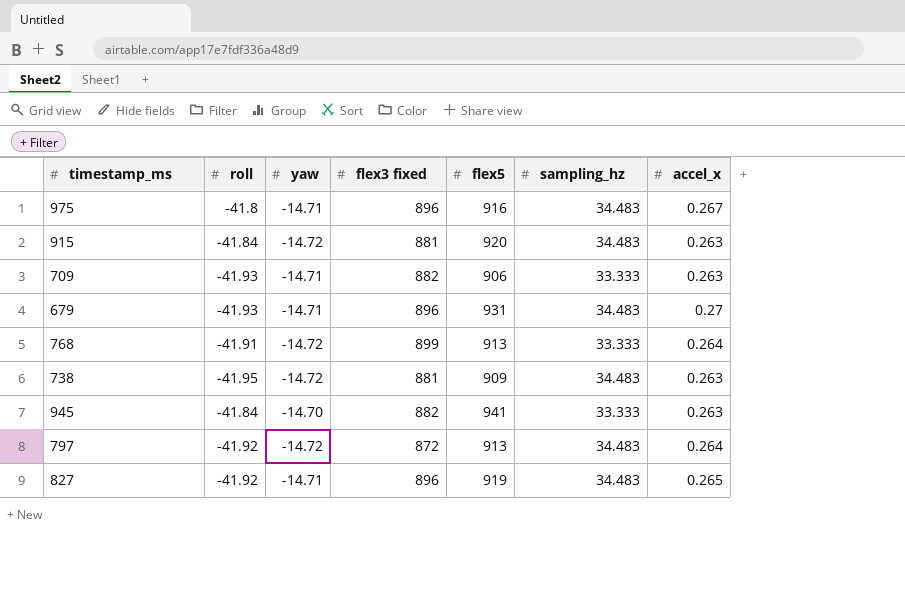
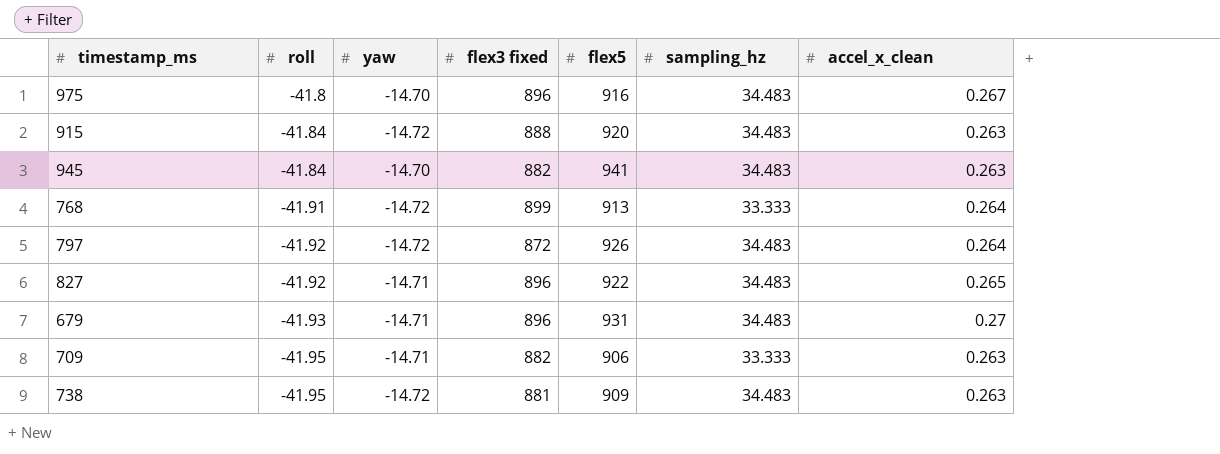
row order: none -> roll descending
column name: accel_x -> accel_x_clean
975 | yaw: -14.71 -> -14.70
915 | flex3 fixed: 881 -> 888
945 | sampling_hz: 33.333 -> 34.483
797 | flex5: 913 -> 926
827 | flex5: 919 -> 922
709 | roll: -41.93 -> -41.95

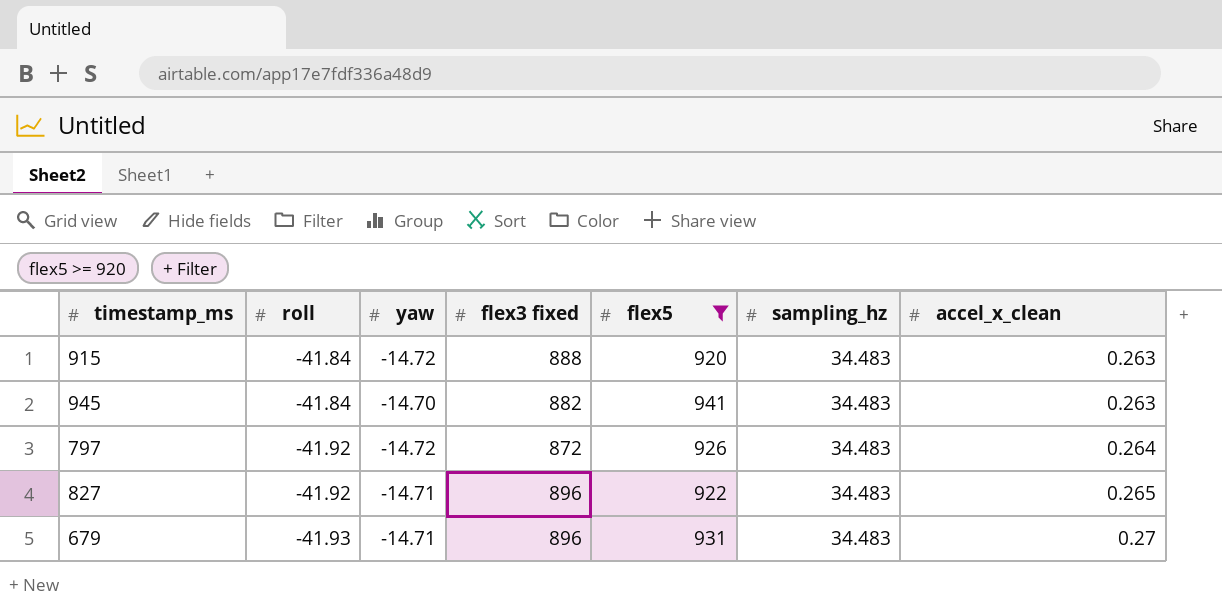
filter: none -> flex5 >= 920

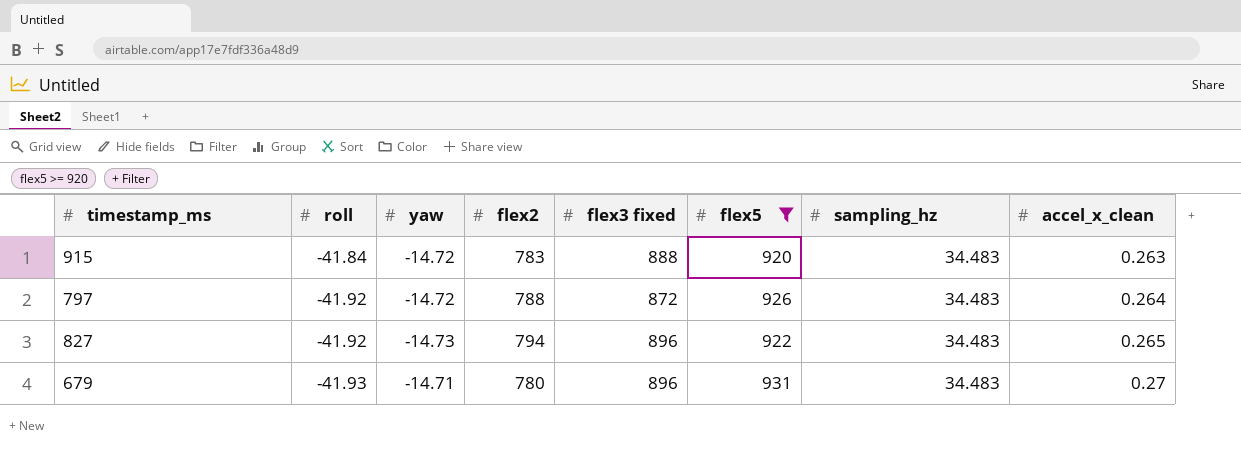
column flex2 | position: none -> 4
row 945: -41.84 | -14.70 | 882 | 941 | 34.483 | 0.263 -> none
827 | yaw: -14.71 -> -14.73

